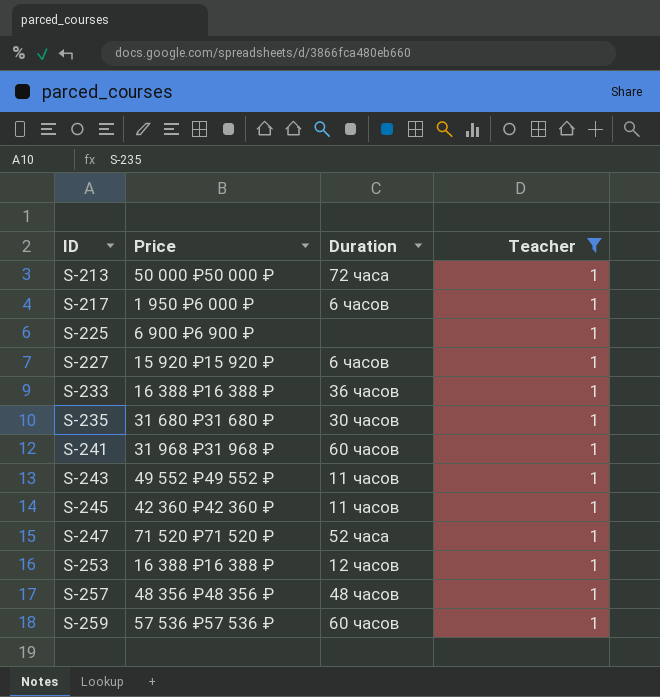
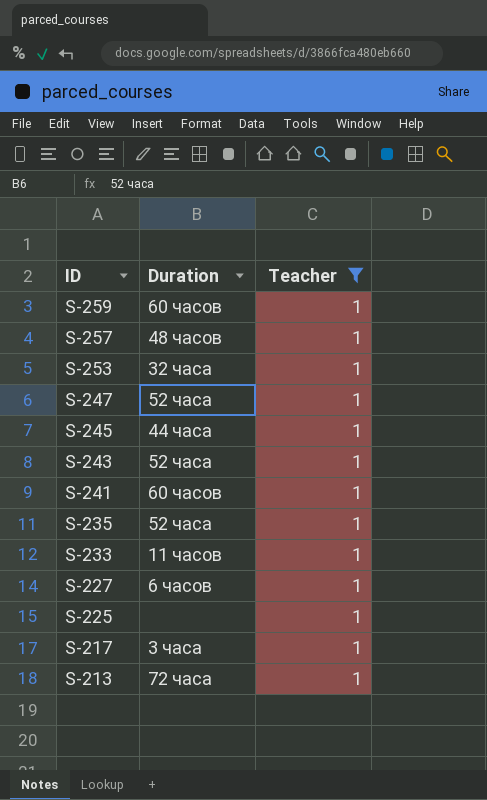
row order: ID ascending -> ID descending
column Price | position: 2 -> none
S-253 | Duration: 12 часов -> 32 часа
S-245 | Duration: 11 часов -> 44 часа
S-243 | Duration: 11 часов -> 52 часа
S-235 | Duration: 30 часов -> 52 часа
S-233 | Duration: 36 часов -> 11 часов
S-217 | Duration: 6 часов -> 3 часа

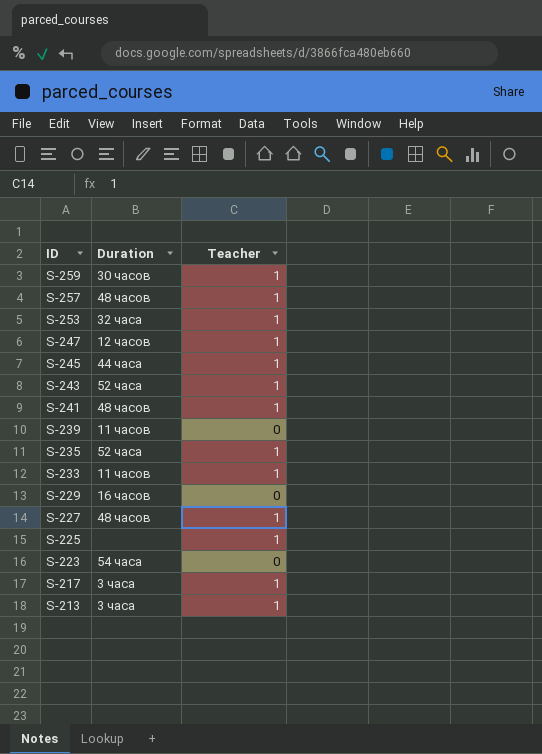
filter: Teacher = 1 -> none
S-259 | Duration: 60 часов -> 30 часов
S-247 | Duration: 52 часа -> 12 часов
S-241 | Duration: 60 часов -> 48 часов
S-227 | Duration: 6 часов -> 48 часов
S-213 | Duration: 72 часа -> 3 часа

